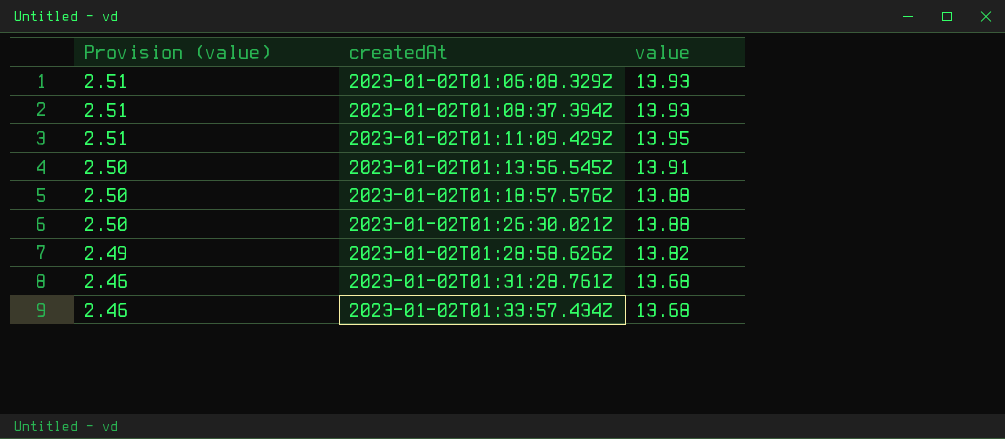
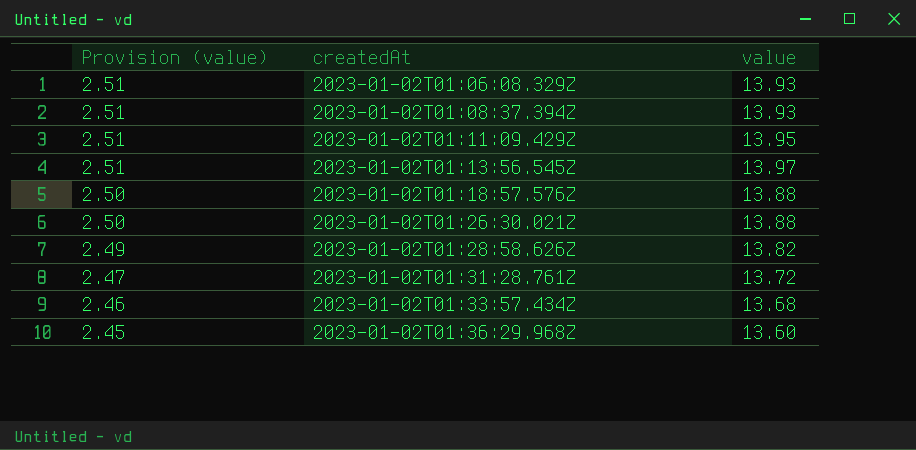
2023-01-02T01:13:56.545Z | Provision (value): 2.50 -> 2.51
2023-01-02T01:13:56.545Z | value: 13.91 -> 13.97
2023-01-02T01:31:28.761Z | Provision (value): 2.46 -> 2.47
2023-01-02T01:31:28.761Z | value: 13.68 -> 13.72
row 2023-01-02T01:36:29.968Z: none -> 2.45 | 13.60

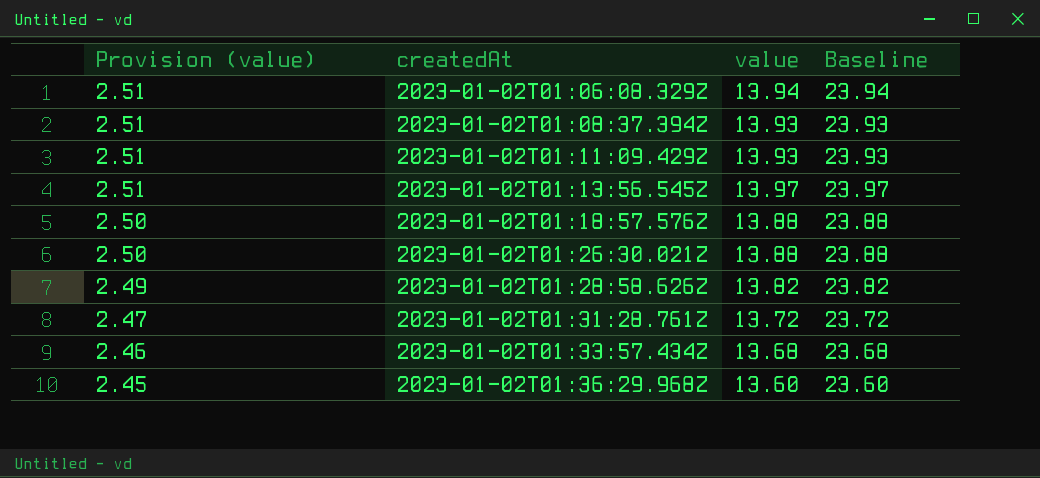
column Baseline | formula: none -> [value] + 10
2023-01-02T01:06:08.329Z | value: 13.93 -> 13.94
2023-01-02T01:11:09.429Z | value: 13.95 -> 13.93

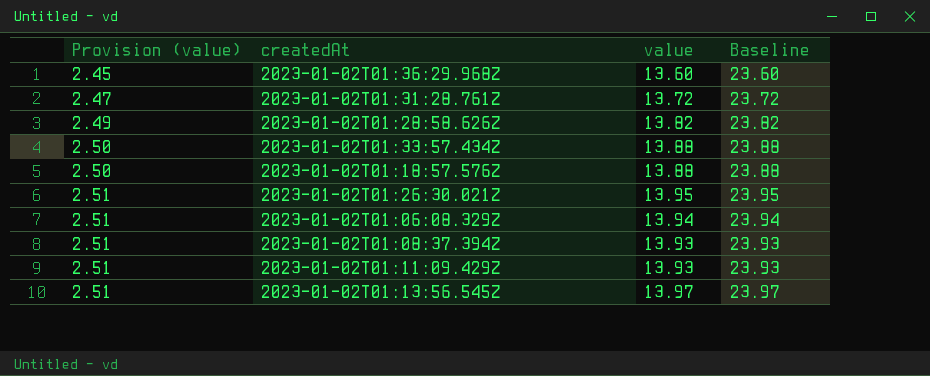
row order: Provision (value) descending -> Provision (value) ascending
2023-01-02T01:33:57.434Z | Provision (value): 2.46 -> 2.50
2023-01-02T01:33:57.434Z | value: 13.68 -> 13.88
2023-01-02T01:33:57.434Z | Baseline: 23.68 -> 23.88
2023-01-02T01:26:30.021Z | Provision (value): 2.50 -> 2.51
2023-01-02T01:26:30.021Z | value: 13.88 -> 13.95
2023-01-02T01:26:30.021Z | Baseline: 23.88 -> 23.95

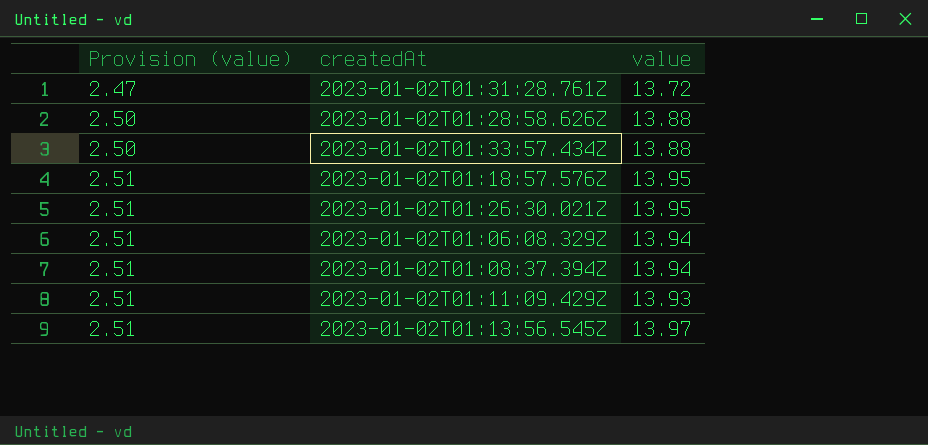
column Baseline | formula: [value] + 10 -> none
row 2023-01-02T01:36:29.968Z: 2.45 | 13.60 | 23.60 -> none
2023-01-02T01:28:58.626Z | Provision (value): 2.49 -> 2.50
2023-01-02T01:28:58.626Z | value: 13.82 -> 13.88
2023-01-02T01:18:57.576Z | Provision (value): 2.50 -> 2.51
2023-01-02T01:18:57.576Z | value: 13.88 -> 13.95
2023-01-02T01:08:37.394Z | value: 13.93 -> 13.94

